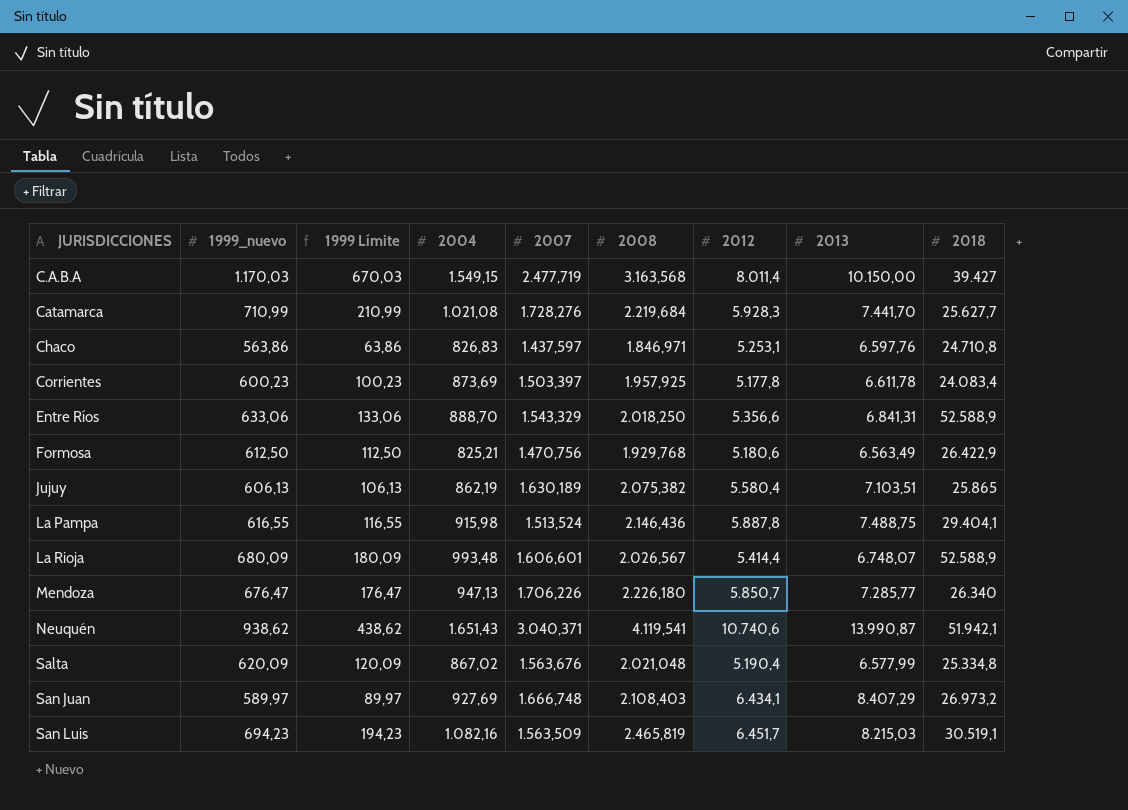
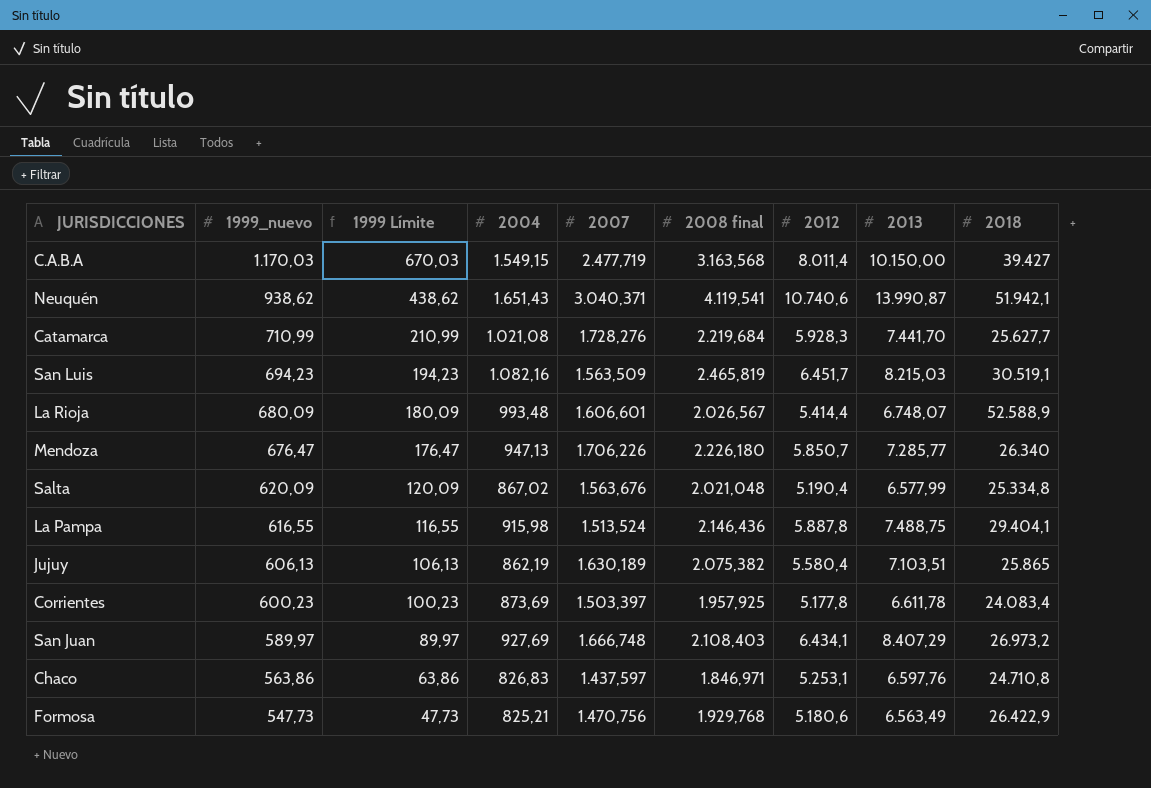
row order: JURISDICCIONES ascending -> 1999_nuevo descending
column name: 2008 -> 2008 final
row Entre Ríos: 633,06 | 133,06 | 888,70 | 1.543,329 | 2.018,250 | 5.356,6 | 6.841,31 | 52.588,9 -> none
Formosa | 1999_nuevo: 612,50 -> 547,73
Formosa | 1999 Límite: 112,50 -> 47,73

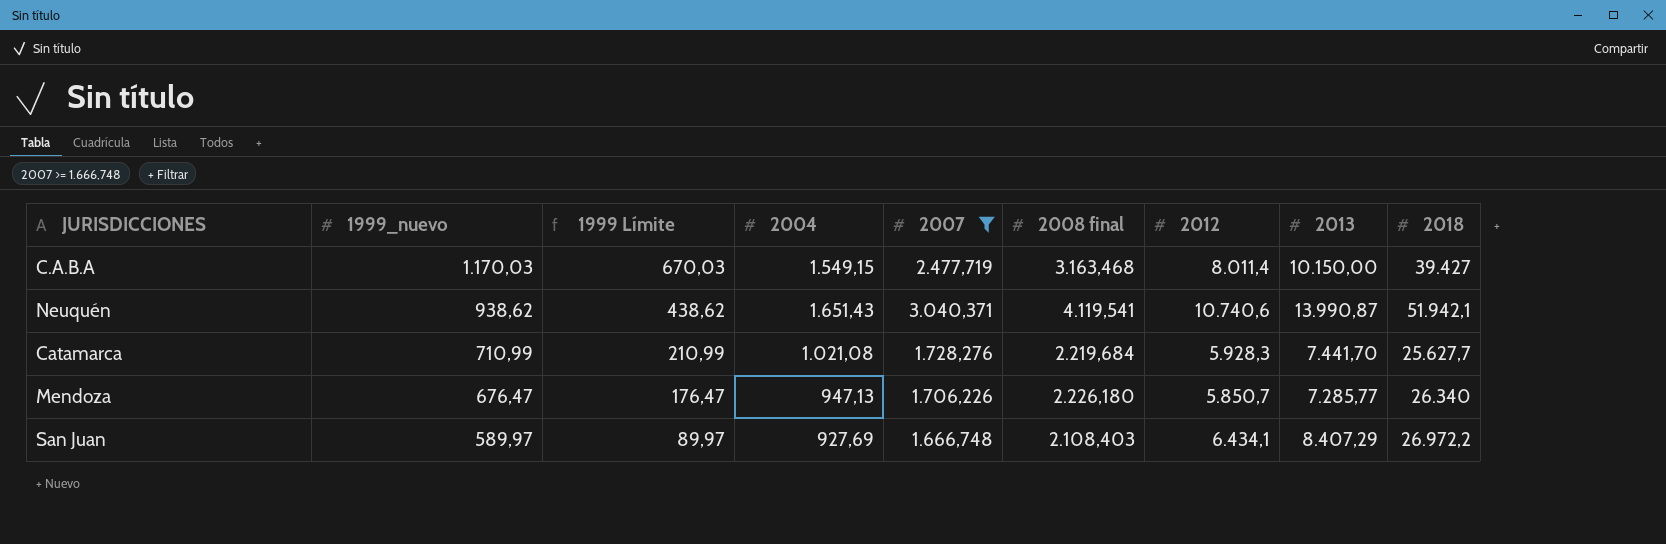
filter: none -> 2007 >= 1.666,748
C.A.B.A | 2008 final: 3.163,568 -> 3.163,468
San Juan | 2018: 26.973,2 -> 26.972,2

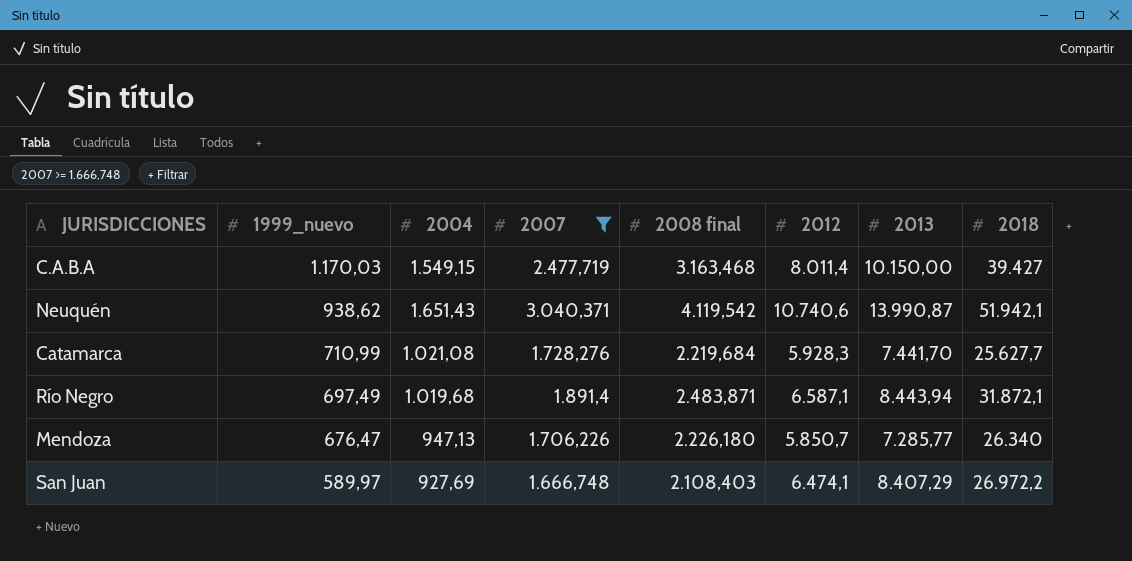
column 1999 Límite | formula: [1999_nuevo] - 500 -> none
Neuquén | 2008 final: 4.119,541 -> 4.119,542
row Río Negro: none -> 697,49 | 1.019,68 | 1.891,4 | 2.483,871 | 6.587,1 | 8.443,94 | 31.872,1
San Juan | 2012: 6.434,1 -> 6.474,1

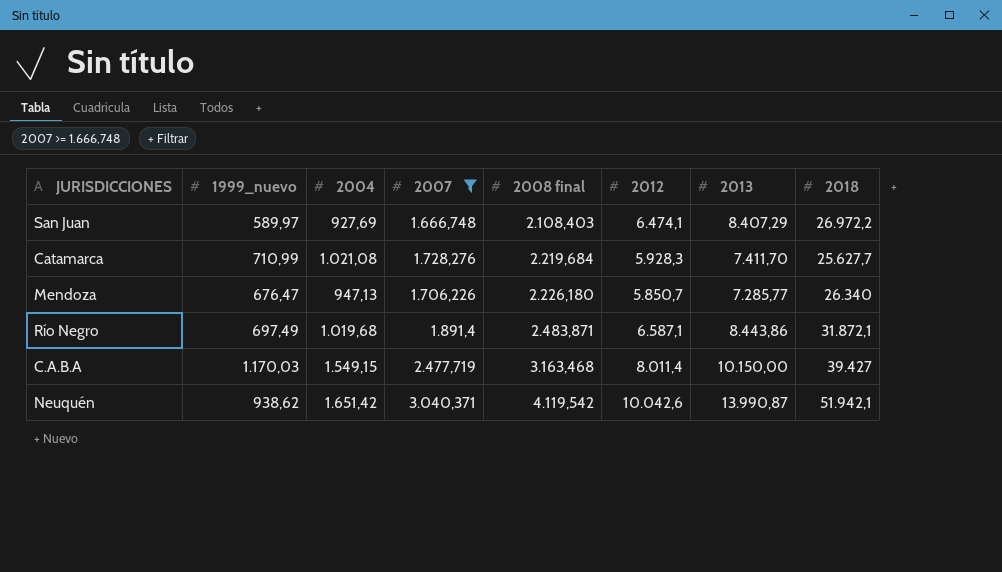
row order: 1999_nuevo descending -> 2008 final ascending
Catamarca | 2013: 7.441,70 -> 7.411,70
Río Negro | 2013: 8.443,94 -> 8.443,86
Neuquén | 2004: 1.651,43 -> 1.651,42
Neuquén | 2012: 10.740,6 -> 10.042,6

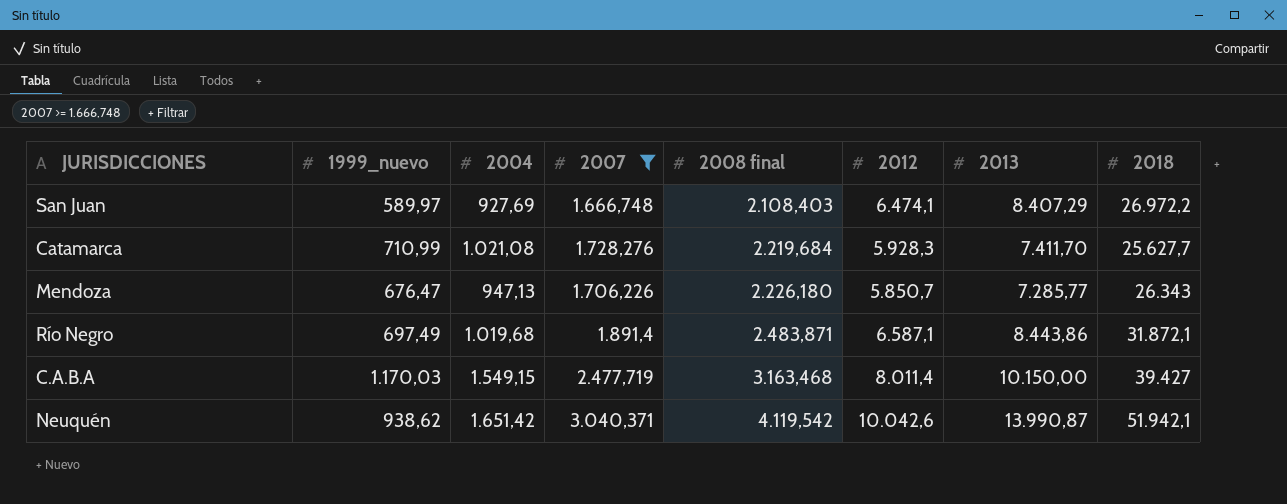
Mendoza | 2018: 26.340 -> 26.343

